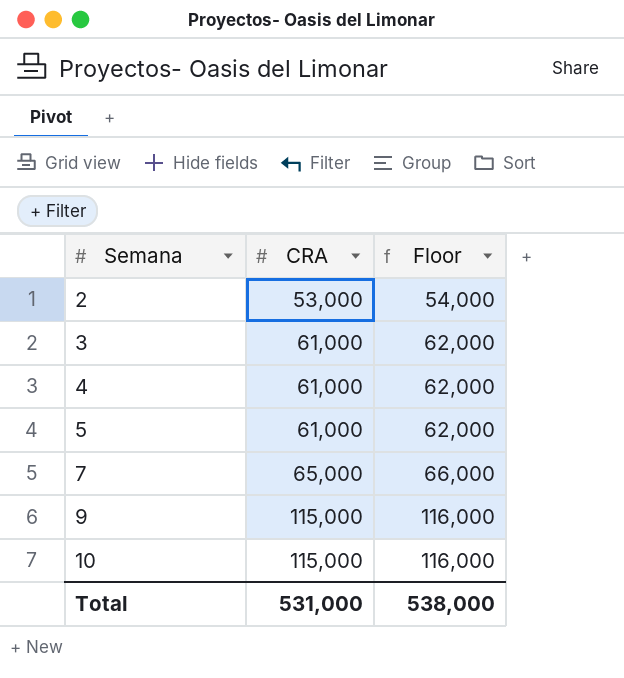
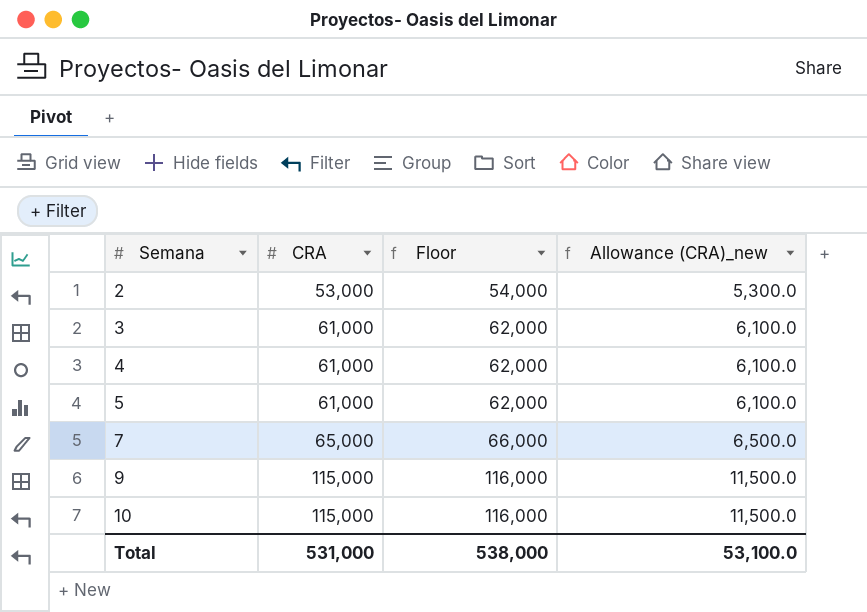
column Allowance (CRA)_new | formula: none -> [CRA] * 0.1

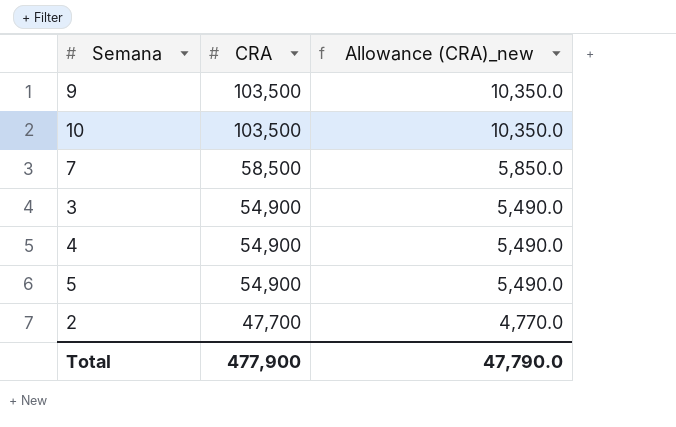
row order: Semana ascending -> CRA descending
column Floor | formula: [CRA] + 1000 -> none
9 | CRA: 115,000 -> 103,500
9 | Allowance (CRA)_new: 11,500.0 -> 10,350.0
10 | CRA: 115,000 -> 103,500
10 | Allowance (CRA)_new: 11,500.0 -> 10,350.0
7 | CRA: 65,000 -> 58,500
7 | Allowance (CRA)_new: 6,500.0 -> 5,850.0
3 | CRA: 61,000 -> 54,900
3 | Allowance (CRA)_new: 6,100.0 -> 5,490.0
4 | CRA: 61,000 -> 54,900
4 | Allowance (CRA)_new: 6,100.0 -> 5,490.0
5 | CRA: 61,000 -> 54,900
5 | Allowance (CRA)_new: 6,100.0 -> 5,490.0
2 | CRA: 53,000 -> 47,700
2 | Allowance (CRA)_new: 5,300.0 -> 4,770.0
Total | CRA: 531,000 -> 477,900
Total | Allowance (CRA)_new: 53,100.0 -> 47,790.0

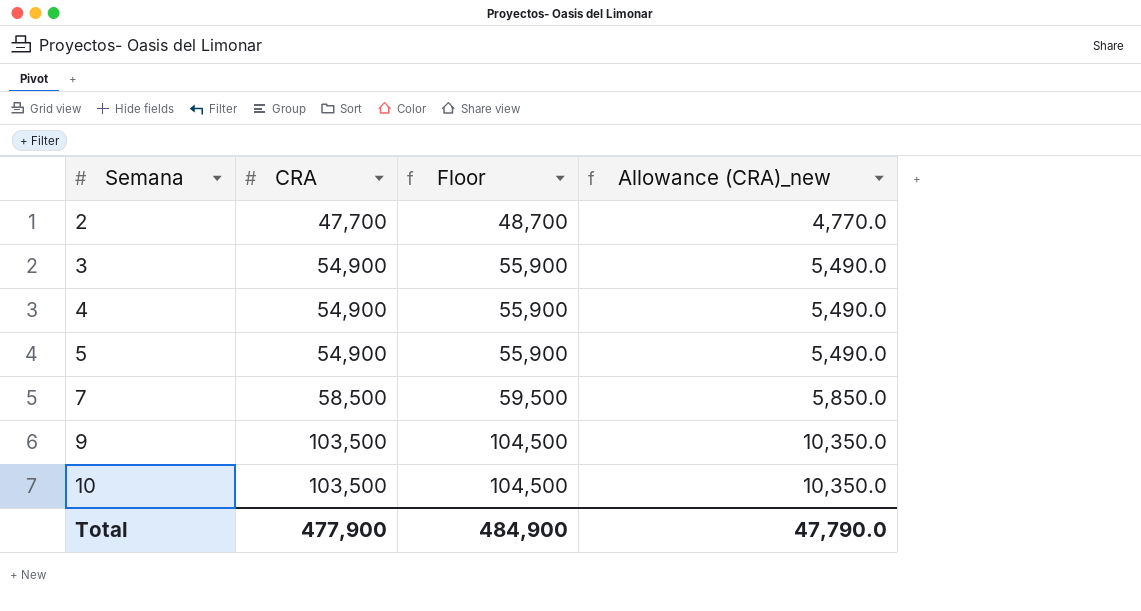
row order: CRA descending -> Semana ascending
column Floor | formula: none -> [CRA] + 1000

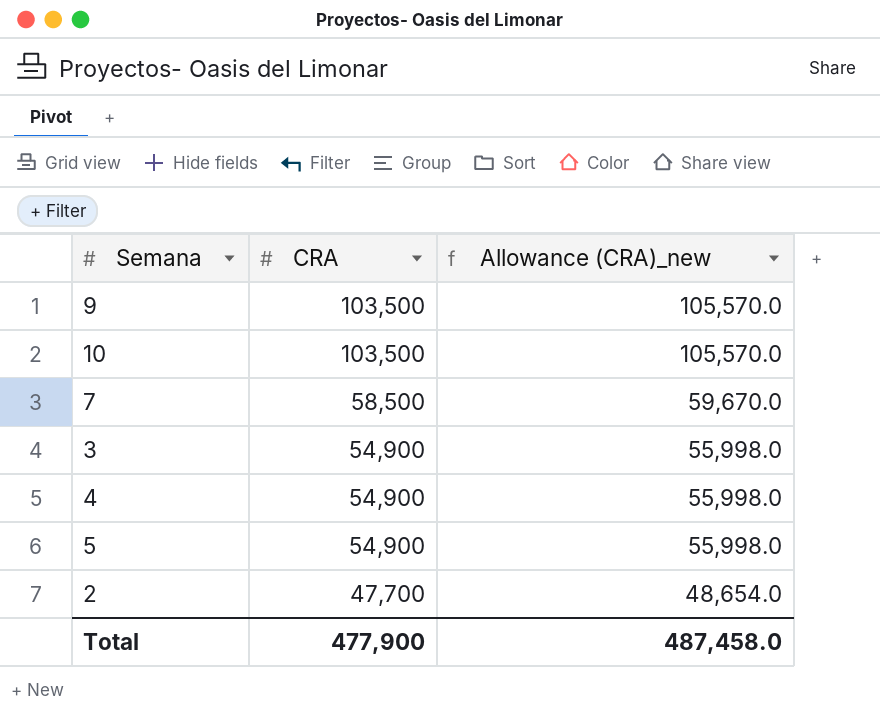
row order: Semana ascending -> CRA descending
column Floor | formula: [CRA] + 1000 -> none
column Allowance (CRA)_new | formula: [CRA] * 0.1 -> [CRA] * 1.02
Total | Allowance (CRA)_new: 47,790.0 -> 487,458.0

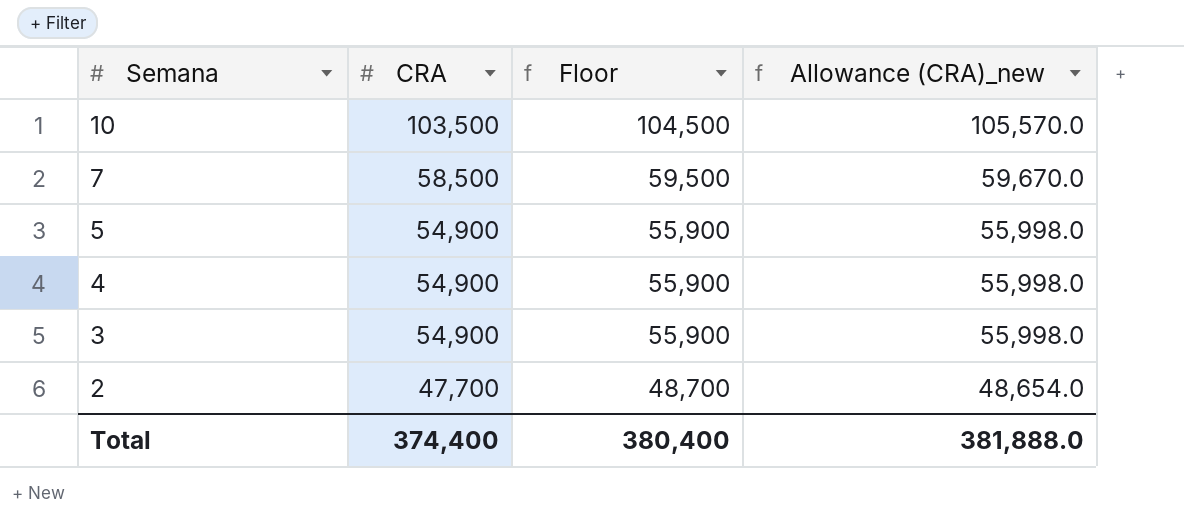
row order: CRA descending -> Semana descending
column Floor | formula: none -> [CRA] + 1000
row 9: 103,500 | 105,570.0 -> none
Total | CRA: 477,900 -> 374,400
Total | Allowance (CRA)_new: 487,458.0 -> 381,888.0

